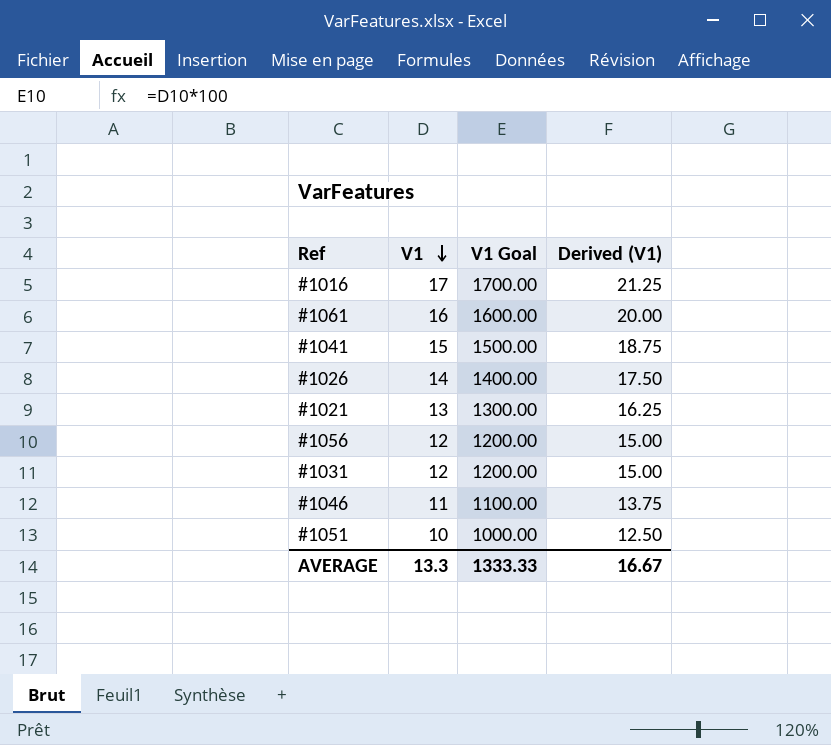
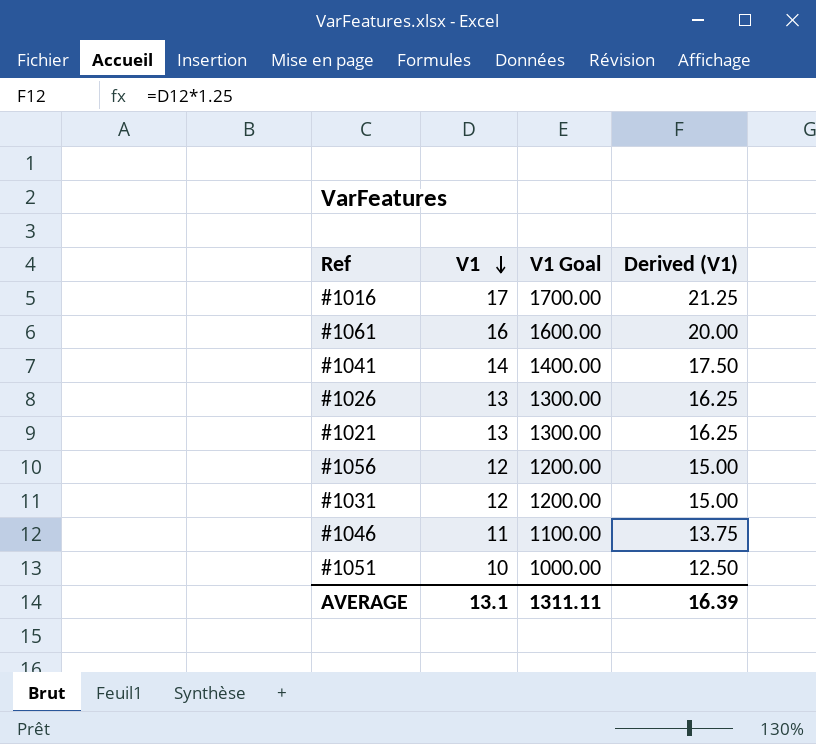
#1041 | V1: 15 -> 14
#1041 | V1 Goal: 1500.00 -> 1400.00
#1041 | Derived (V1): 18.75 -> 17.50
#1026 | V1: 14 -> 13
#1026 | V1 Goal: 1400.00 -> 1300.00
#1026 | Derived (V1): 17.50 -> 16.25
AVERAGE | V1: 13.3 -> 13.1
AVERAGE | V1 Goal: 1333.33 -> 1311.11
AVERAGE | Derived (V1): 16.67 -> 16.39

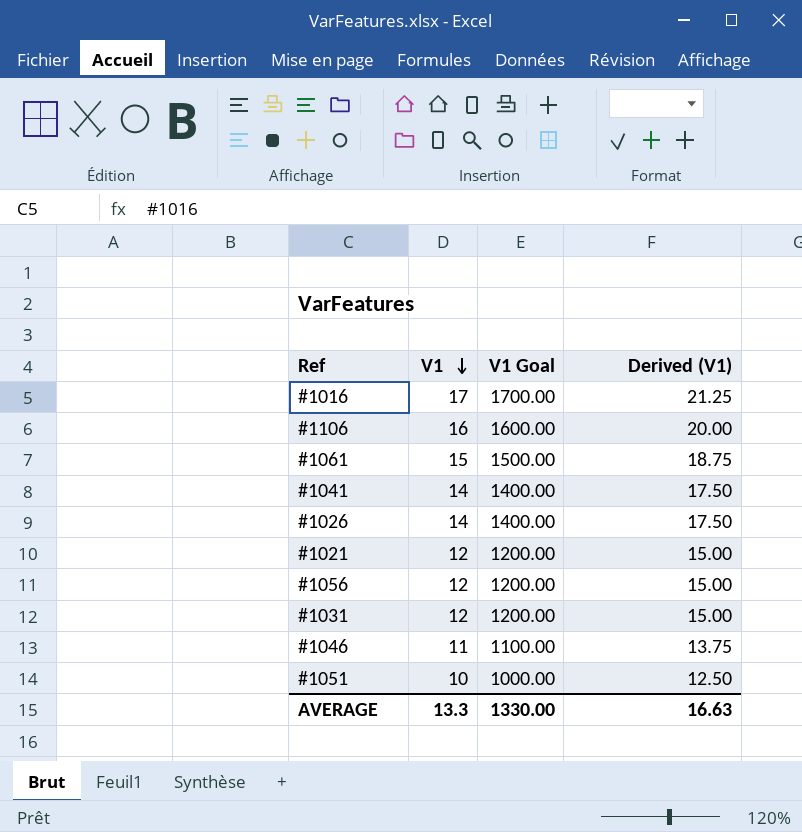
row #1106: none -> 16 | 1600.00 | 20.00
#1061 | V1: 16 -> 15
#1061 | V1 Goal: 1600.00 -> 1500.00
#1061 | Derived (V1): 20.00 -> 18.75
#1026 | V1: 13 -> 14
#1026 | V1 Goal: 1300.00 -> 1400.00
#1026 | Derived (V1): 16.25 -> 17.50
#1021 | V1: 13 -> 12
#1021 | V1 Goal: 1300.00 -> 1200.00
#1021 | Derived (V1): 16.25 -> 15.00
AVERAGE | V1: 13.1 -> 13.3
AVERAGE | V1 Goal: 1311.11 -> 1330.00
AVERAGE | Derived (V1): 16.39 -> 16.63

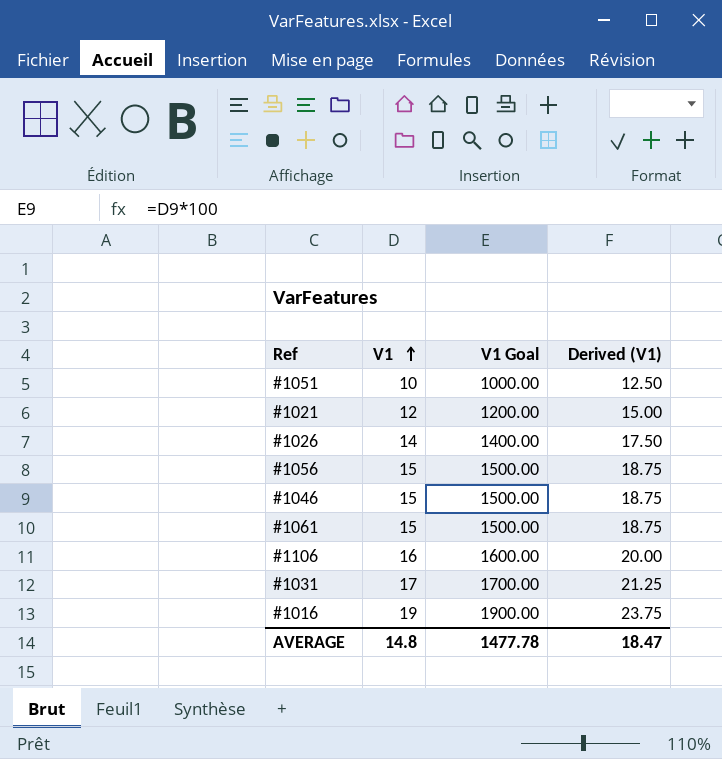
row order: V1 descending -> V1 ascending
row #1041: 14 | 1400.00 | 17.50 -> none
#1056 | V1: 12 -> 15
#1056 | V1 Goal: 1200.00 -> 1500.00
#1056 | Derived (V1): 15.00 -> 18.75
#1046 | V1: 11 -> 15
#1046 | V1 Goal: 1100.00 -> 1500.00
#1046 | Derived (V1): 13.75 -> 18.75
#1031 | V1: 12 -> 17
#1031 | V1 Goal: 1200.00 -> 1700.00
#1031 | Derived (V1): 15.00 -> 21.25
#1016 | V1: 17 -> 19
#1016 | V1 Goal: 1700.00 -> 1900.00
#1016 | Derived (V1): 21.25 -> 23.75
AVERAGE | V1: 13.3 -> 14.8
AVERAGE | V1 Goal: 1330.00 -> 1477.78
AVERAGE | Derived (V1): 16.63 -> 18.47

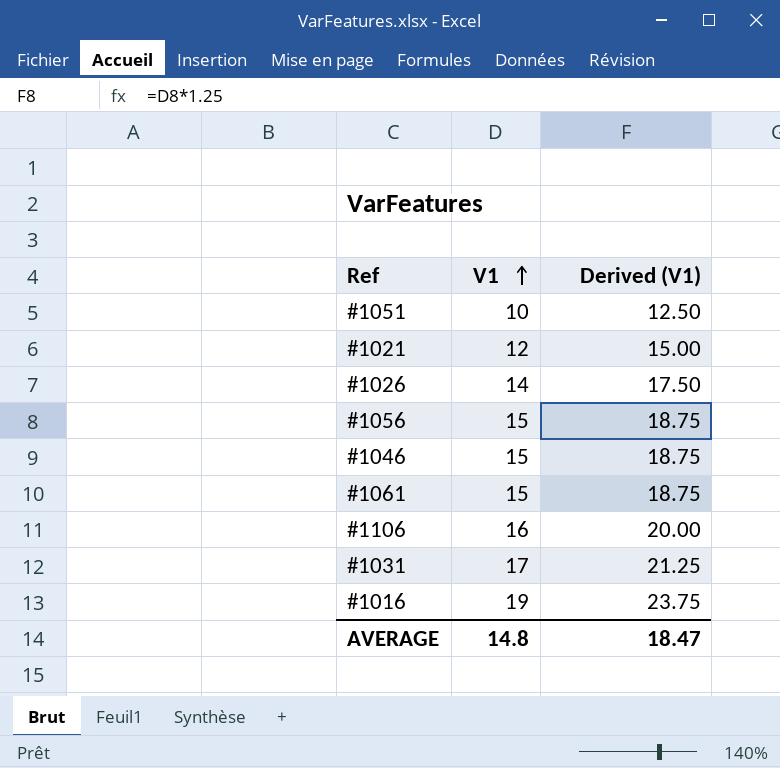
column V1 Goal | formula: [V1] * 100 -> none

